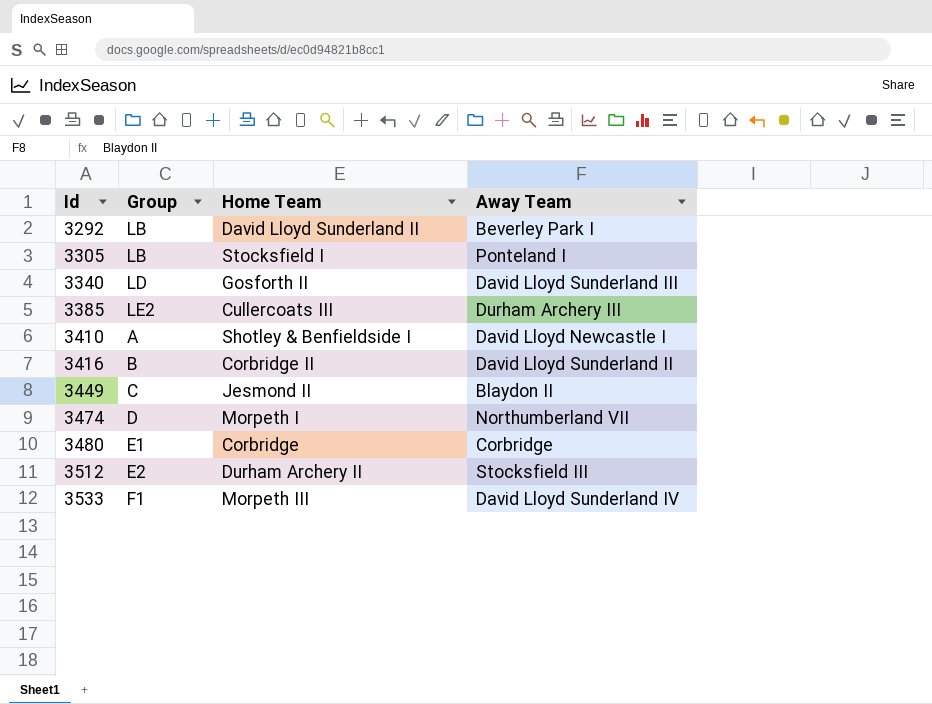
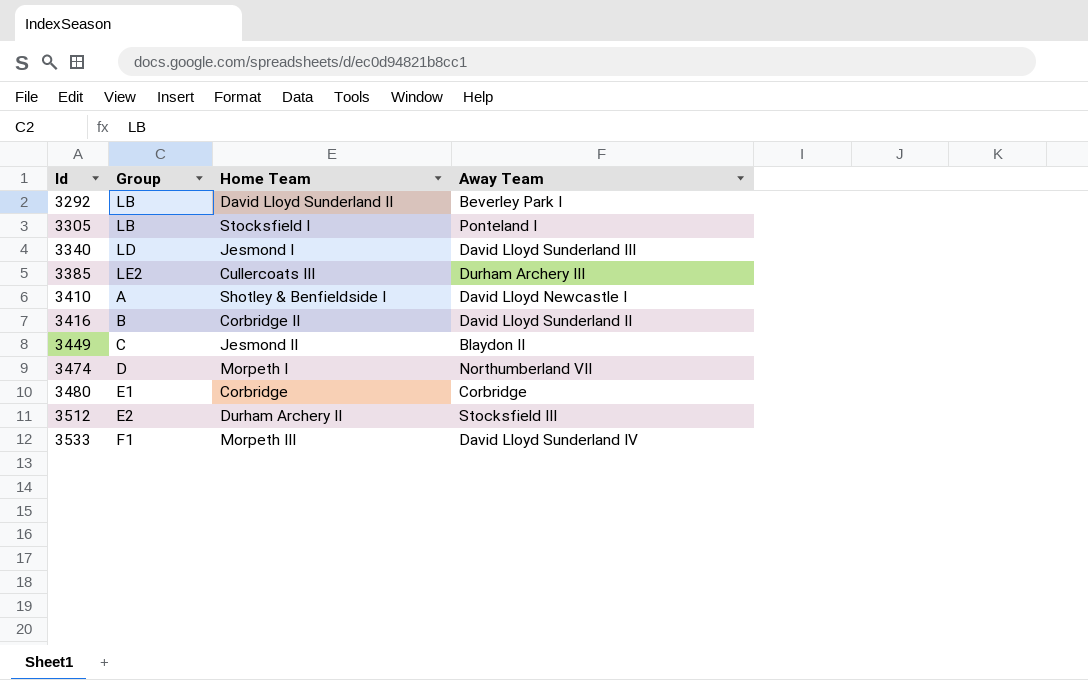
3340 | Home Team: Gosforth II -> Jesmond I

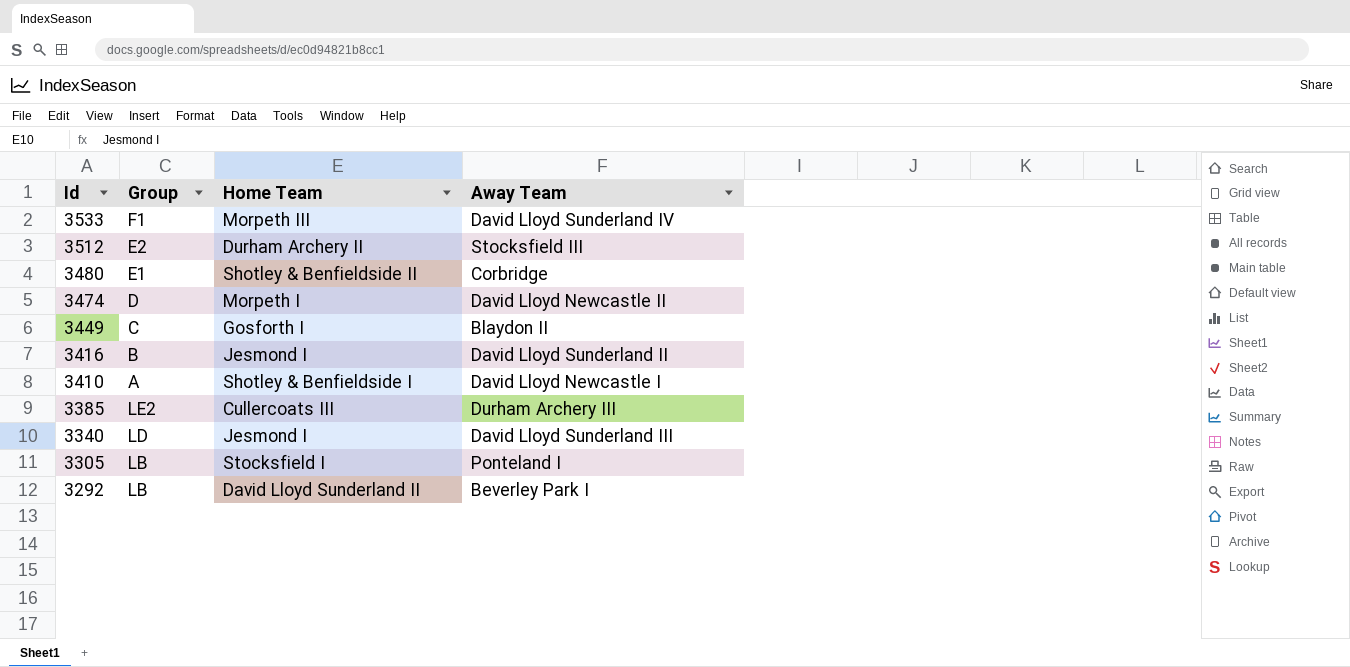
row order: Id ascending -> Id descending
3480 | Home Team: Corbridge -> Shotley & Benfieldside II
3474 | Away Team: Northumberland VII -> David Lloyd Newcastle II
3449 | Home Team: Jesmond II -> Gosforth I
3416 | Home Team: Corbridge II -> Jesmond I

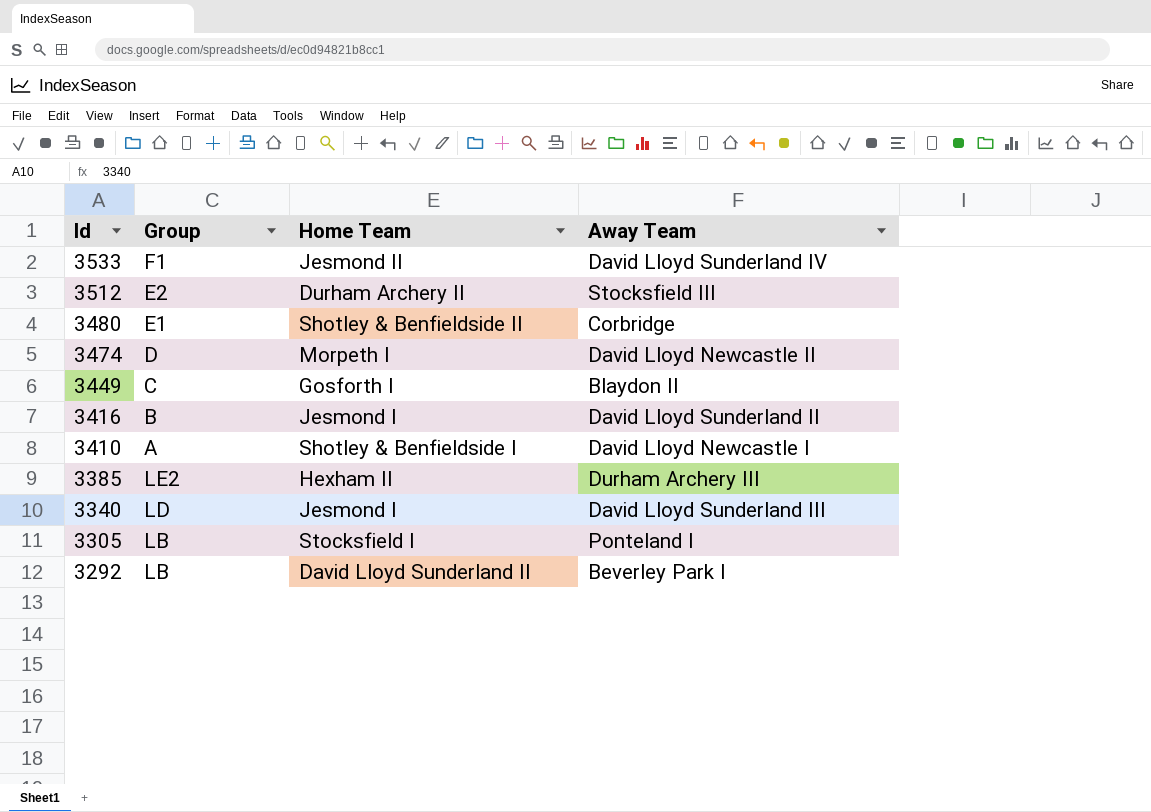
3533 | Home Team: Morpeth III -> Jesmond II
3385 | Home Team: Cullercoats III -> Hexham II

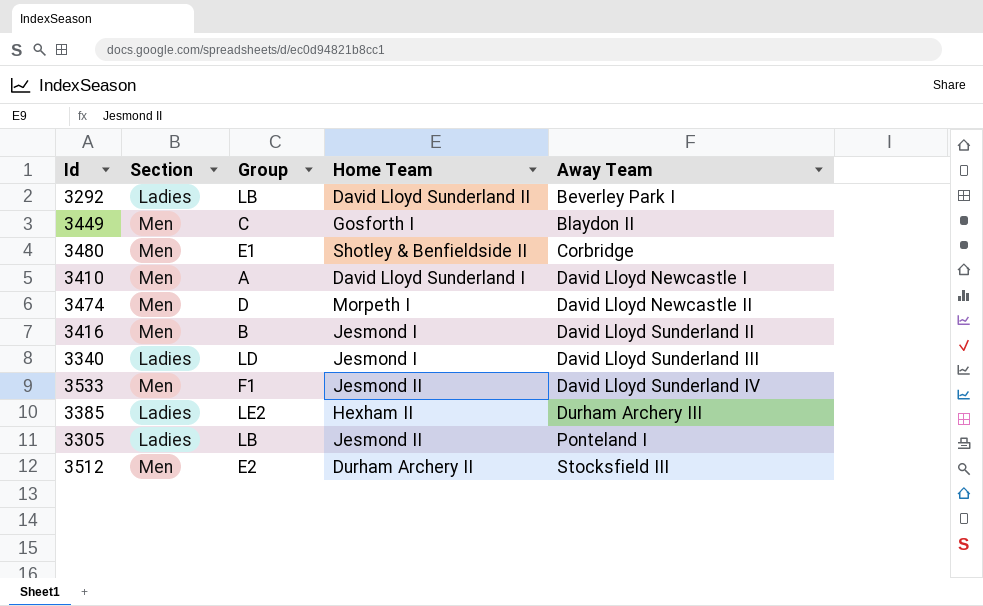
row order: Id descending -> Away Team ascending
column Section | position: none -> 2
3410 | Home Team: Shotley & Benfieldside I -> David Lloyd Sunderland I
3305 | Home Team: Stocksfield I -> Jesmond II

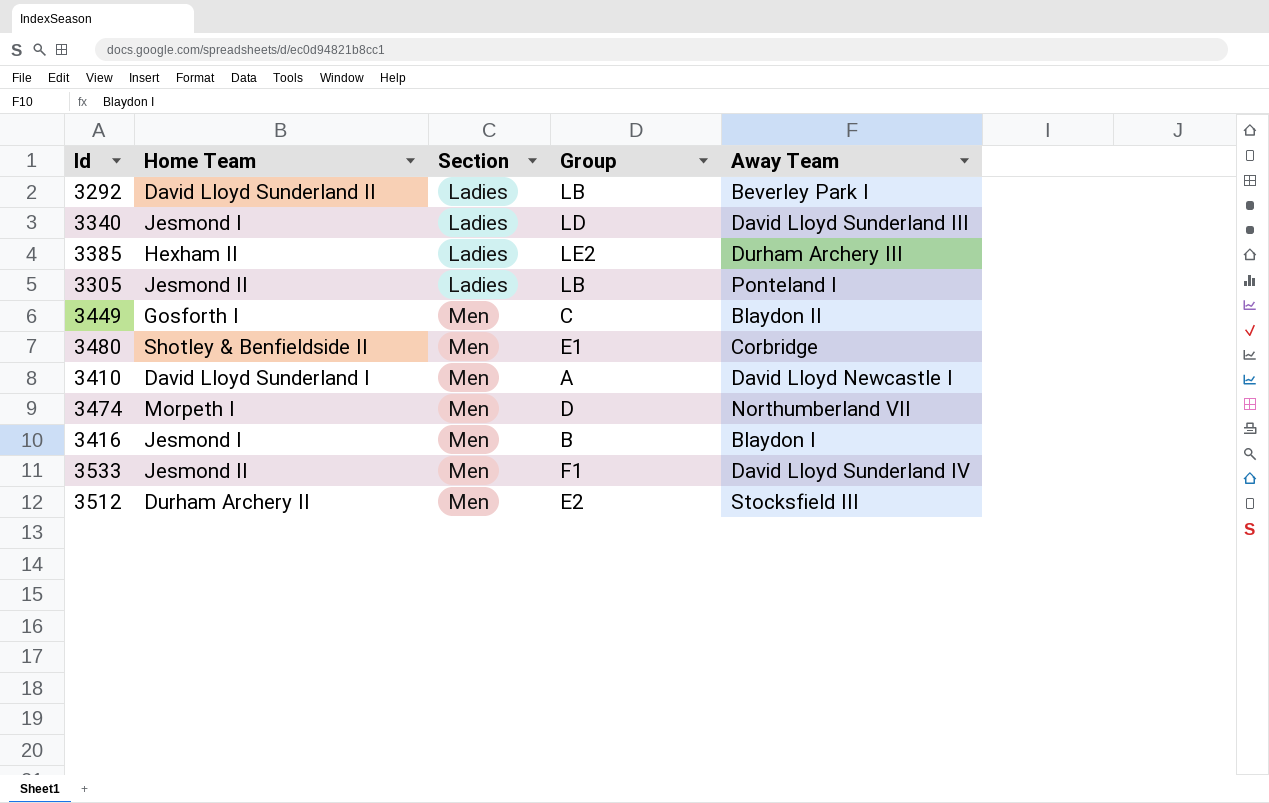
row order: Away Team ascending -> Section ascending
column Home Team | position: 4 -> 2
3474 | Away Team: David Lloyd Newcastle II -> Northumberland VII
3416 | Away Team: David Lloyd Sunderland II -> Blaydon I

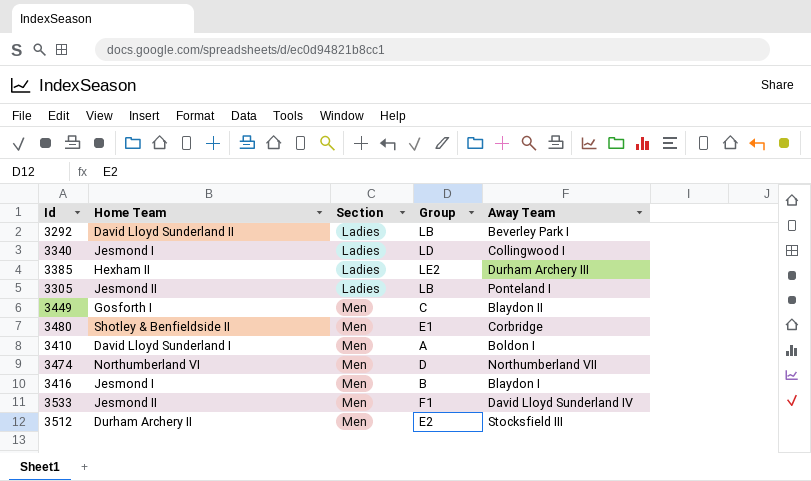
3340 | Away Team: David Lloyd Sunderland III -> Collingwood I
3410 | Away Team: David Lloyd Newcastle I -> Boldon I
3474 | Home Team: Morpeth I -> Northumberland VI

